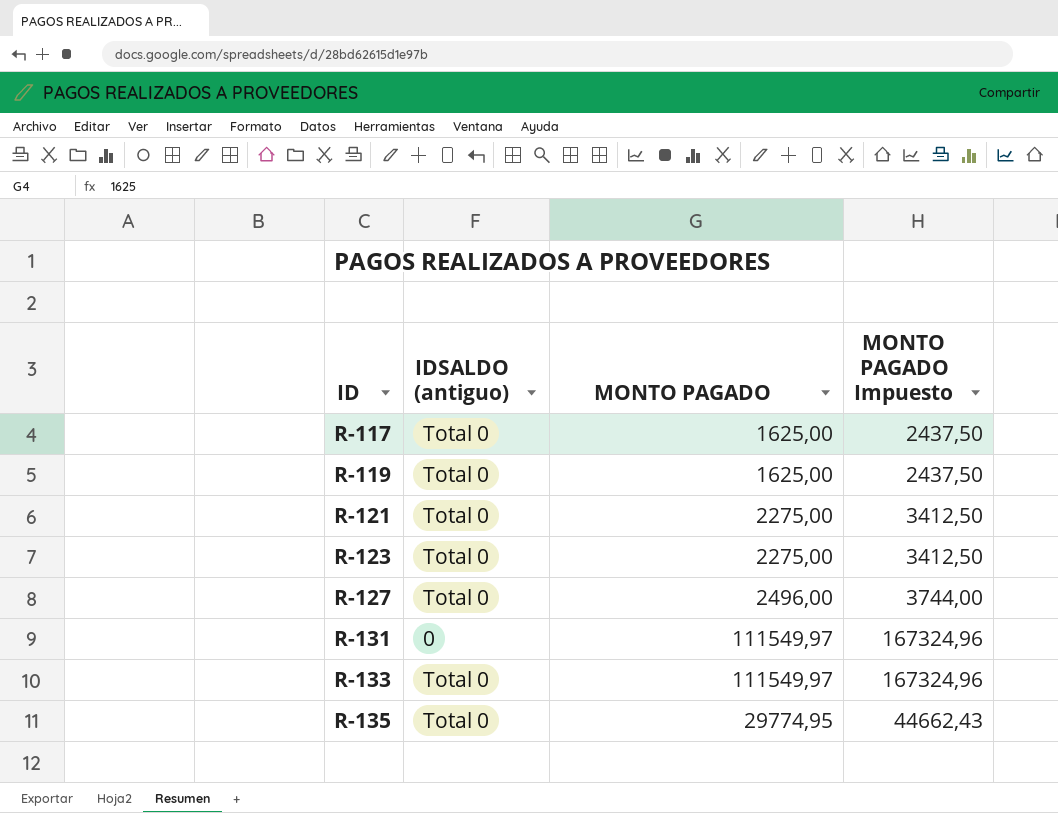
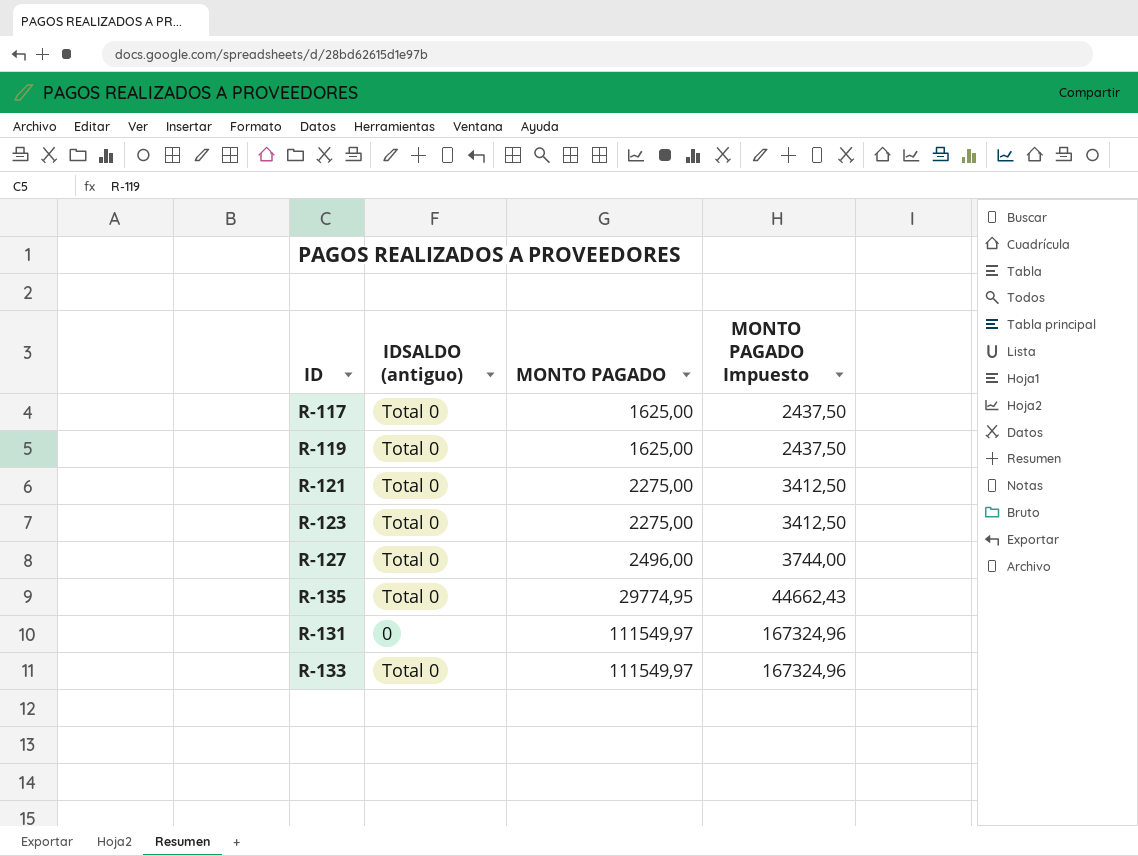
row order: ID ascending -> MONTO PAGADO ascending

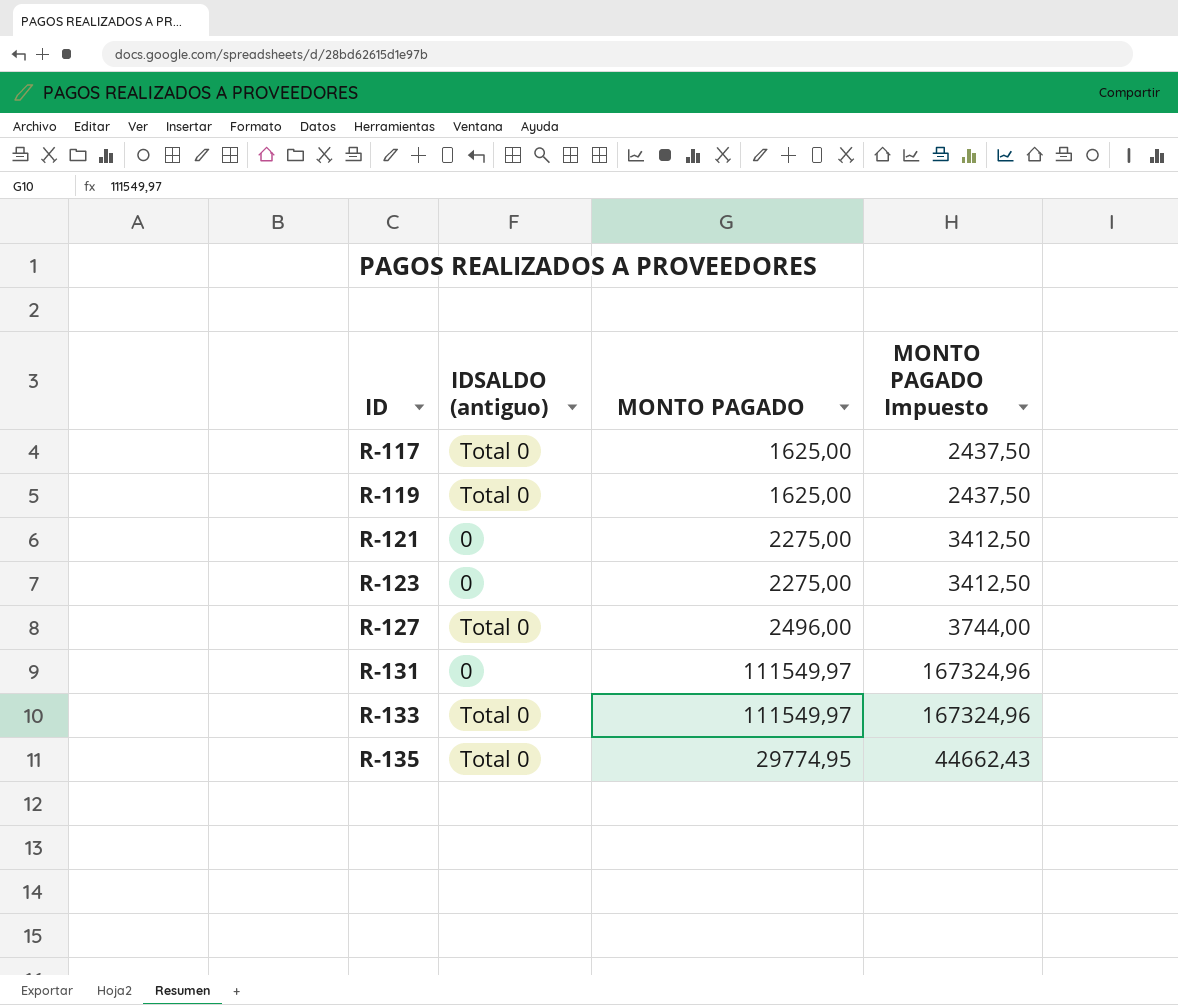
row order: MONTO PAGADO ascending -> ID ascending
R-121 | IDSALDO (antiguo): Total 0 -> 0
R-123 | IDSALDO (antiguo): Total 0 -> 0

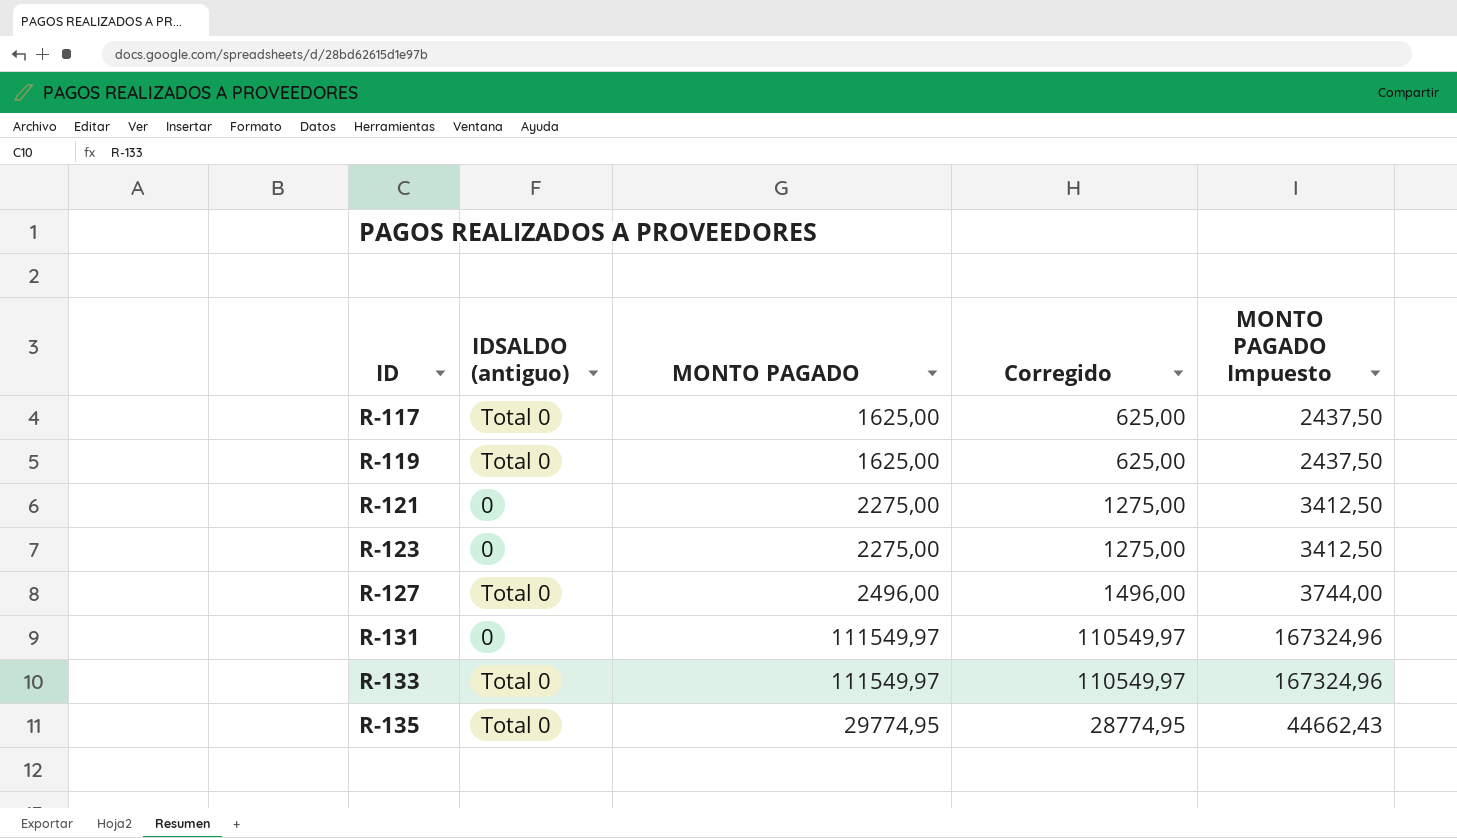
column Corregido | formula: none -> [MONTO PAGADO] - 1000

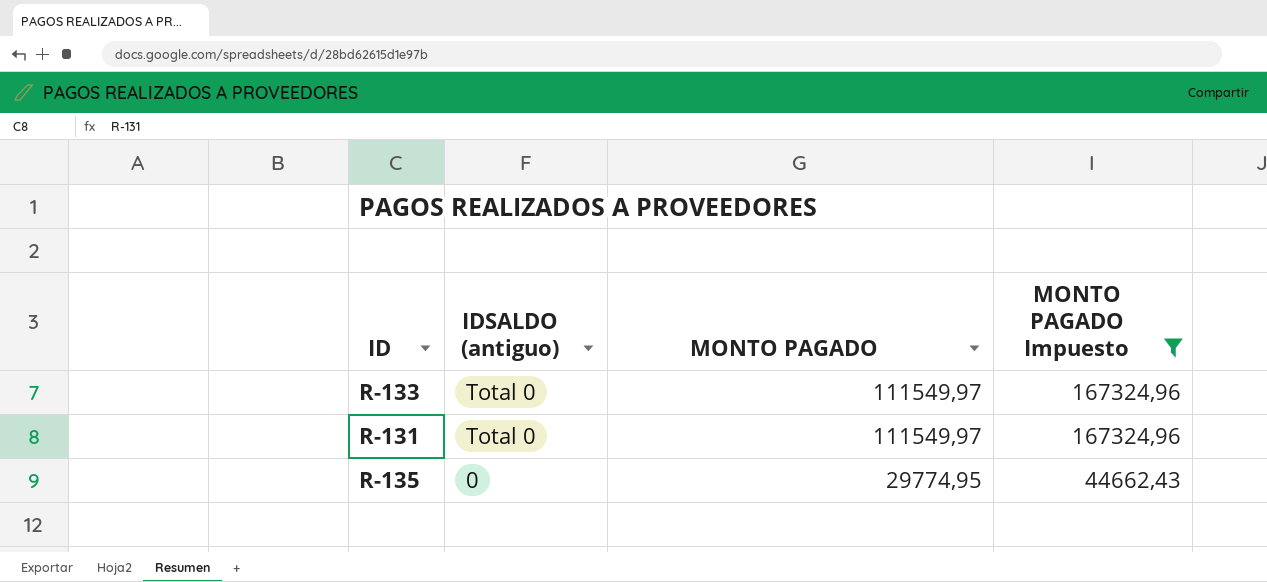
filter: none -> MONTO PAGADO Impuesto >= 44662,43
row order: ID ascending -> IDSALDO (antiguo) descending
column Corregido | formula: [MONTO PAGADO] - 1000 -> none
R-131 | IDSALDO (antiguo): 0 -> Total 0
R-135 | IDSALDO (antiguo): Total 0 -> 0

